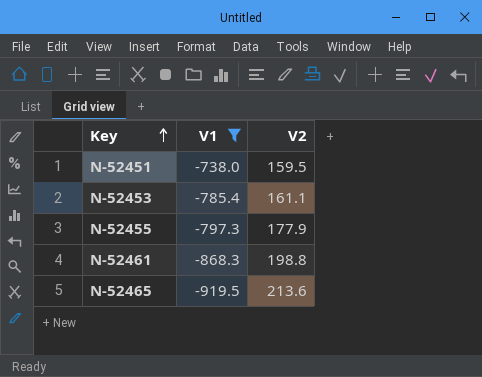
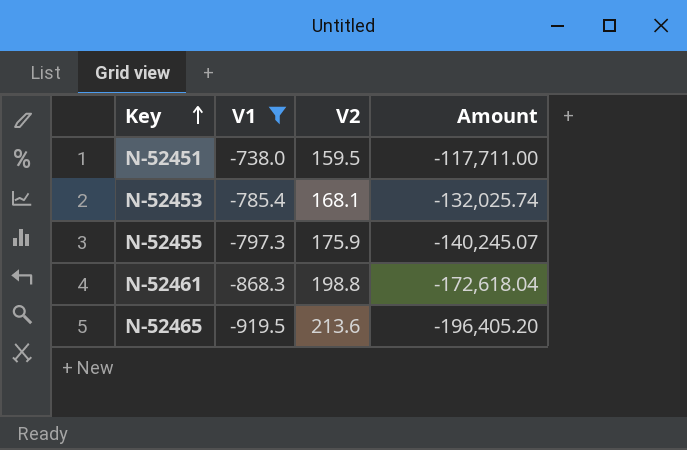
column Amount | formula: none -> [V1] * [V2]
N-52453 | V2: 161.1 -> 168.1
N-52455 | V2: 177.9 -> 175.9

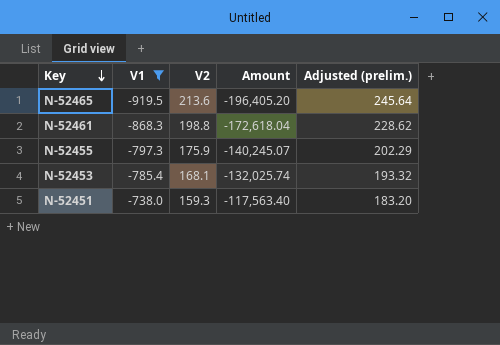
row order: Key ascending -> Key descending
column Adjusted (prelim.) | formula: none -> [V2] * 1.15
N-52451 | V2: 159.5 -> 159.3
N-52451 | Amount: -117,711.00 -> -117,563.40

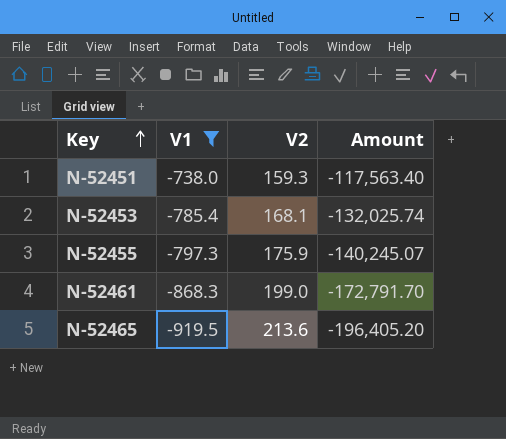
row order: Key descending -> Key ascending
column Adjusted (prelim.) | formula: [V2] * 1.15 -> none
N-52461 | V2: 198.8 -> 199.0
N-52461 | Amount: -172,618.04 -> -172,791.70

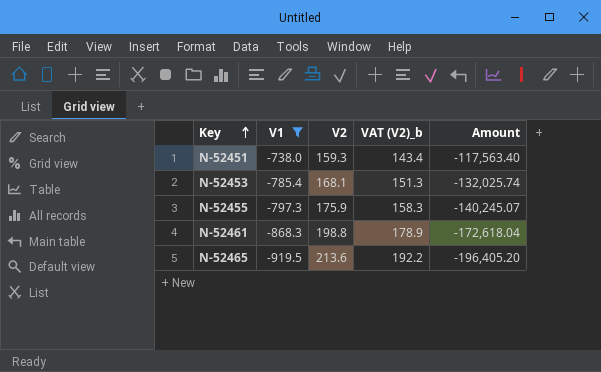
column VAT (V2)_b | formula: none -> [V2] * 0.9
N-52461 | V2: 199.0 -> 198.8
N-52461 | Amount: -172,791.70 -> -172,618.04

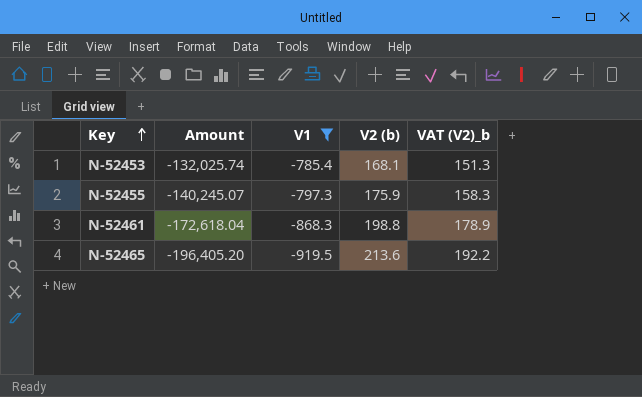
column Amount | position: 5 -> 2
column name: V2 -> V2 (b)
row N-52451: -738.0 | 159.3 | 143.4 | -117,563.40 -> none

